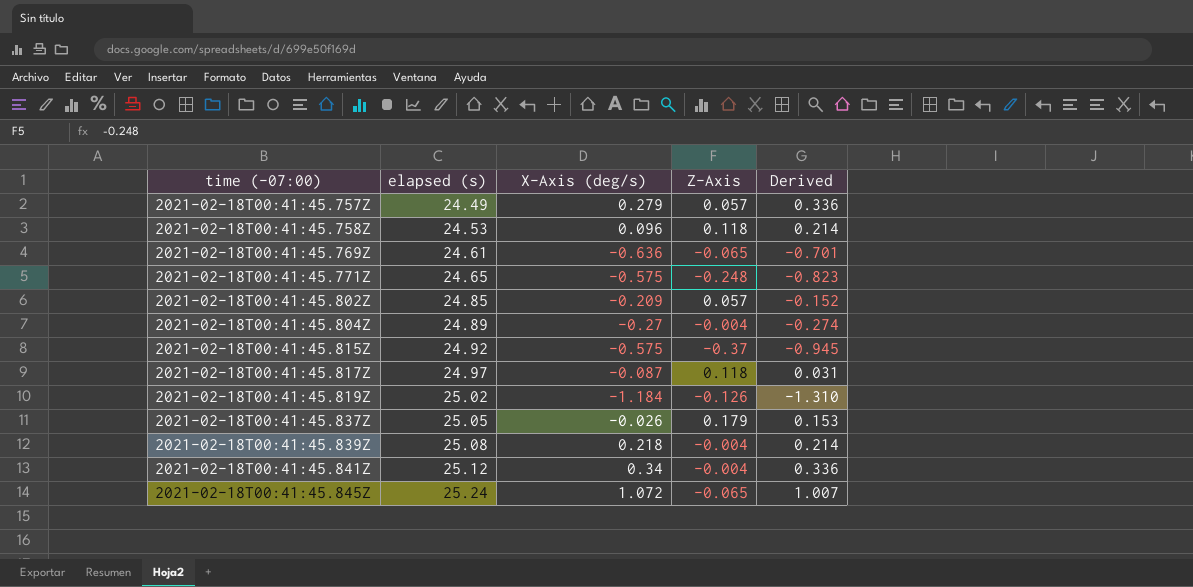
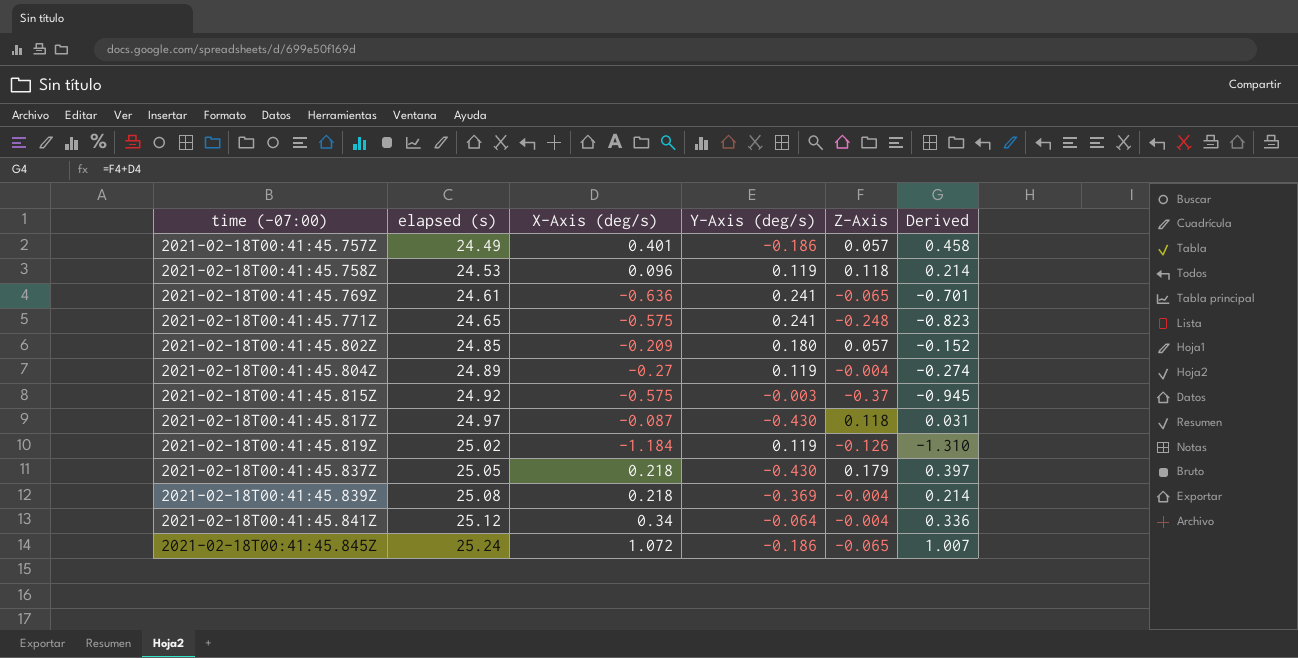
column Y-Axis (deg/s) | position: none -> 4
2021-02-18T00:41:45.757Z | X-Axis (deg/s): 0.279 -> 0.401
2021-02-18T00:41:45.757Z | Derived: 0.336 -> 0.458
2021-02-18T00:41:45.837Z | X-Axis (deg/s): -0.026 -> 0.218
2021-02-18T00:41:45.837Z | Derived: 0.153 -> 0.397

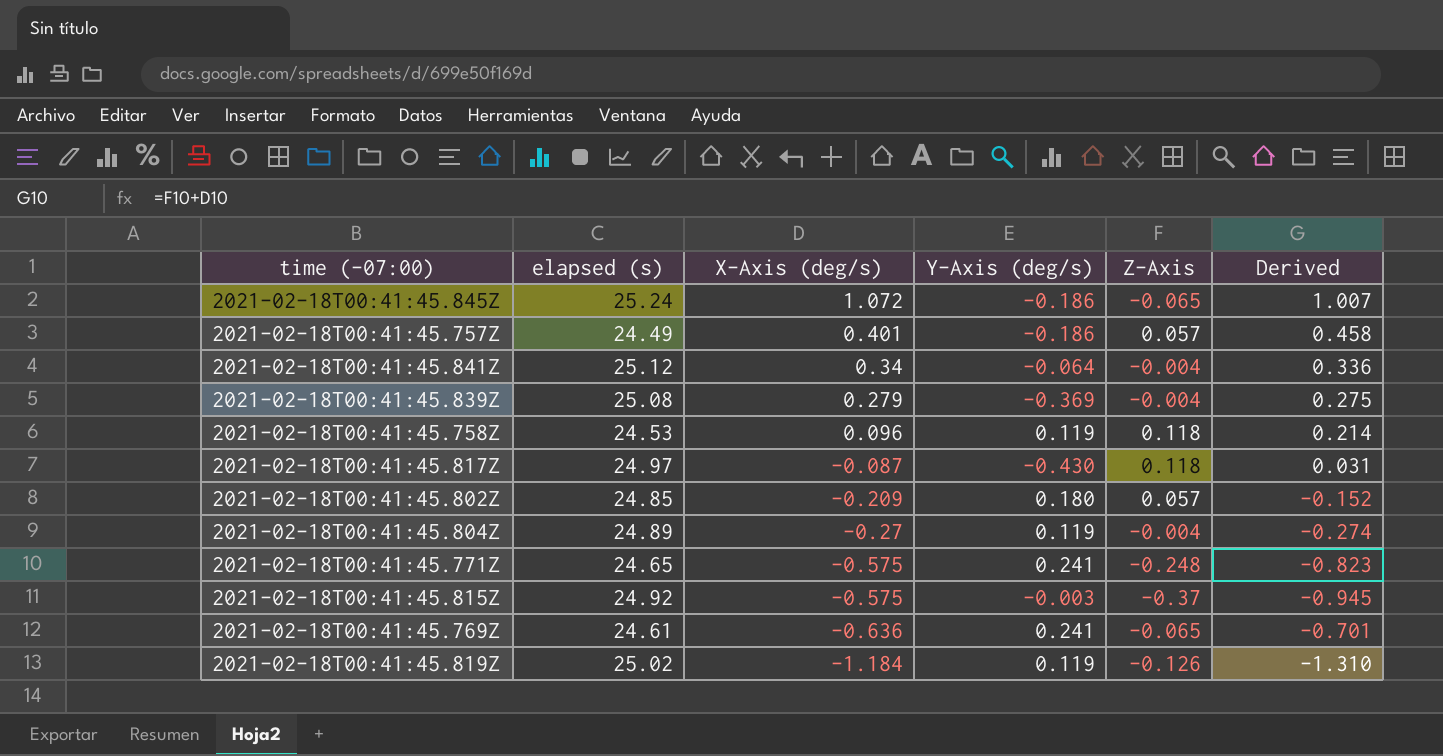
row order: time (-07:00) ascending -> X-Axis (deg/s) descending
row 2021-02-18T00:41:45.837Z: 25.05 | 0.218 | -0.430 | 0.179 | 0.397 -> none
2021-02-18T00:41:45.839Z | X-Axis (deg/s): 0.218 -> 0.279
2021-02-18T00:41:45.839Z | Derived: 0.214 -> 0.275

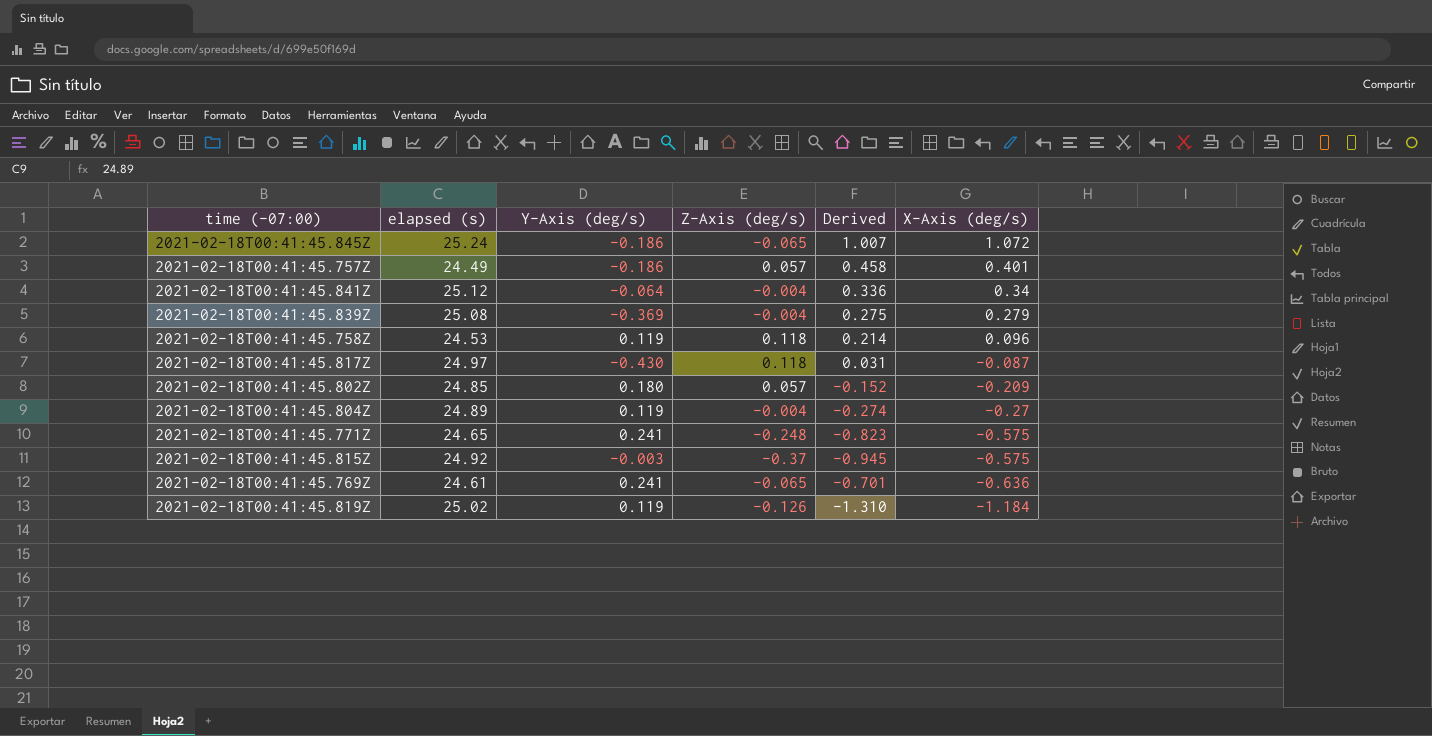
column name: Z-Axis -> Z-Axis (deg/s)
column X-Axis (deg/s) | position: 3 -> 6

